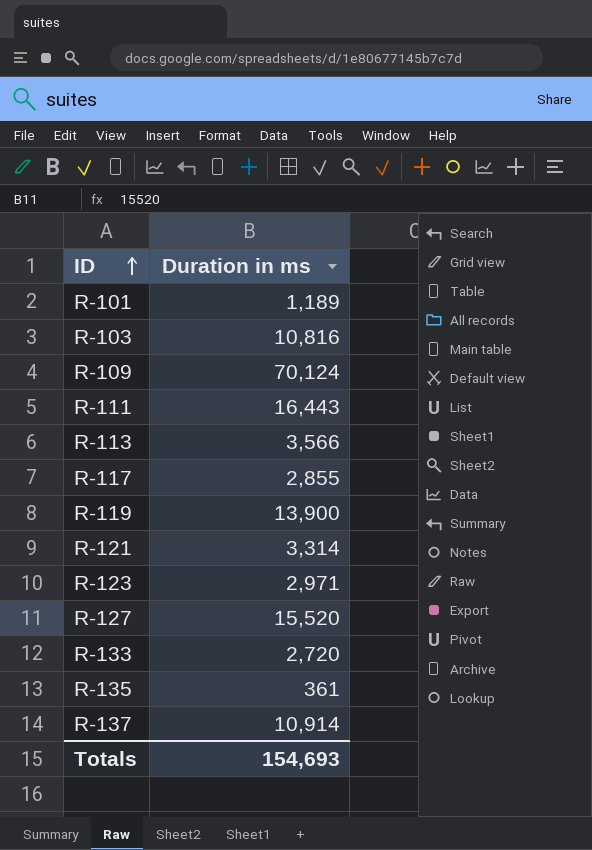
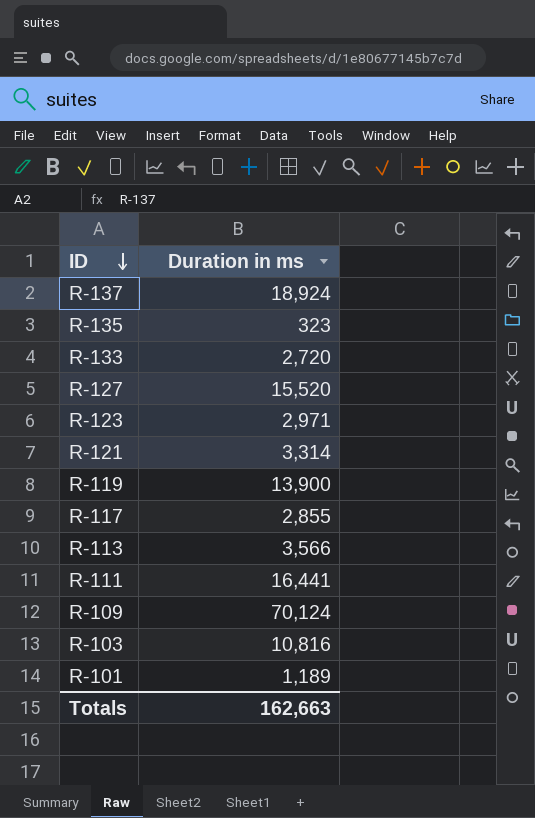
row order: ID ascending -> ID descending
R-137 | Duration in ms: 10,914 -> 18,924
R-135 | Duration in ms: 361 -> 323
R-111 | Duration in ms: 16,443 -> 16,441
Totals | Duration in ms: 154,693 -> 162,663

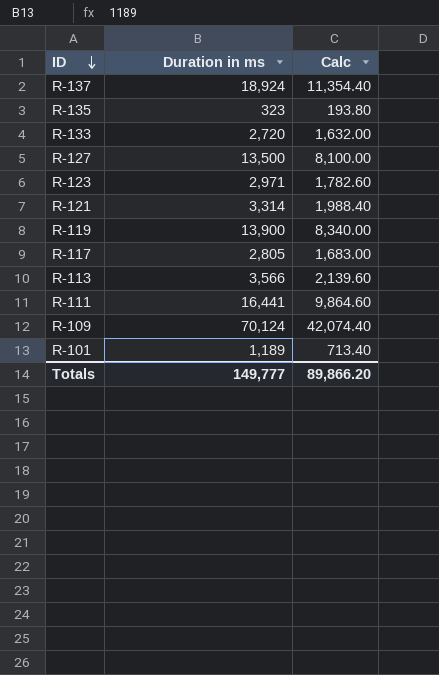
column Calc | formula: none -> [Duration in ms] * 0.6
row R-103: 10,816 -> none
R-127 | Duration in ms: 15,520 -> 13,500
R-117 | Duration in ms: 2,855 -> 2,805
Totals | Duration in ms: 162,663 -> 149,777

